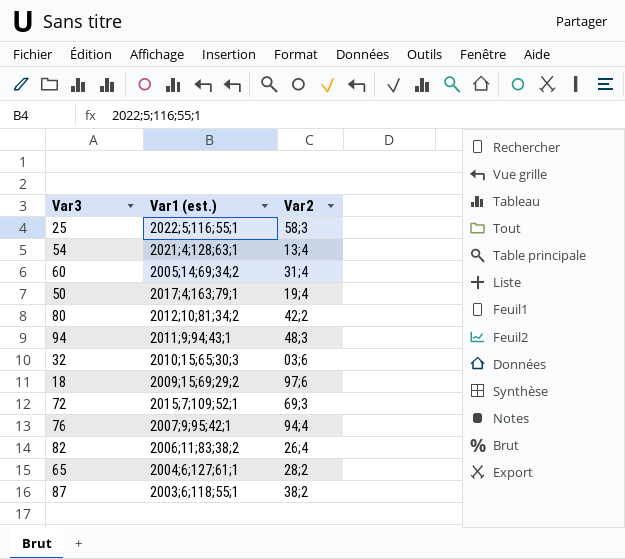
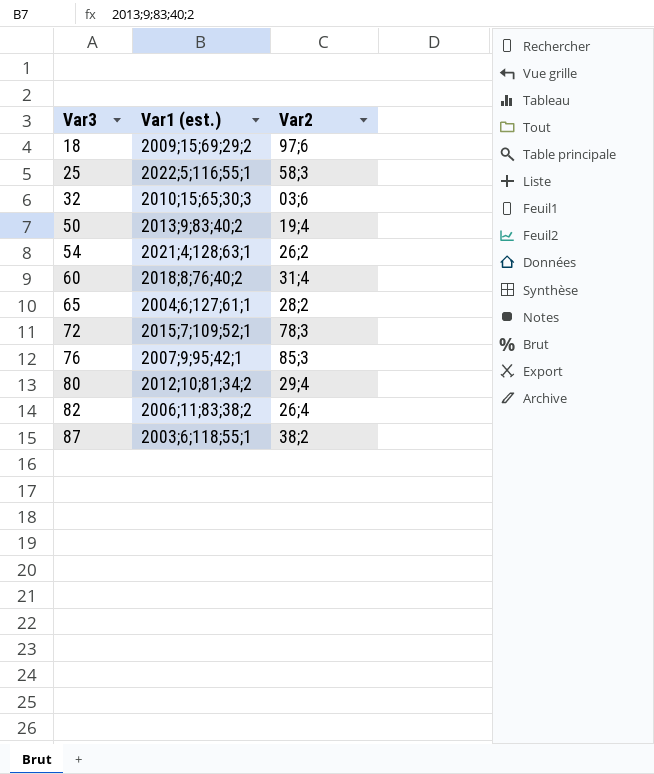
row order: none -> Var3 ascending
row 94: 2011;9;94;43;1 | 48;3 -> none
50 | Var1 (est.): 2017;4;163;79;1 -> 2013;9;83;40;2
54 | Var2: 13;4 -> 26;2
60 | Var1 (est.): 2005;14;69;34;2 -> 2018;8;76;40;2
72 | Var2: 69;3 -> 78;3
76 | Var2: 94;4 -> 85;3
80 | Var2: 42;2 -> 29;4

